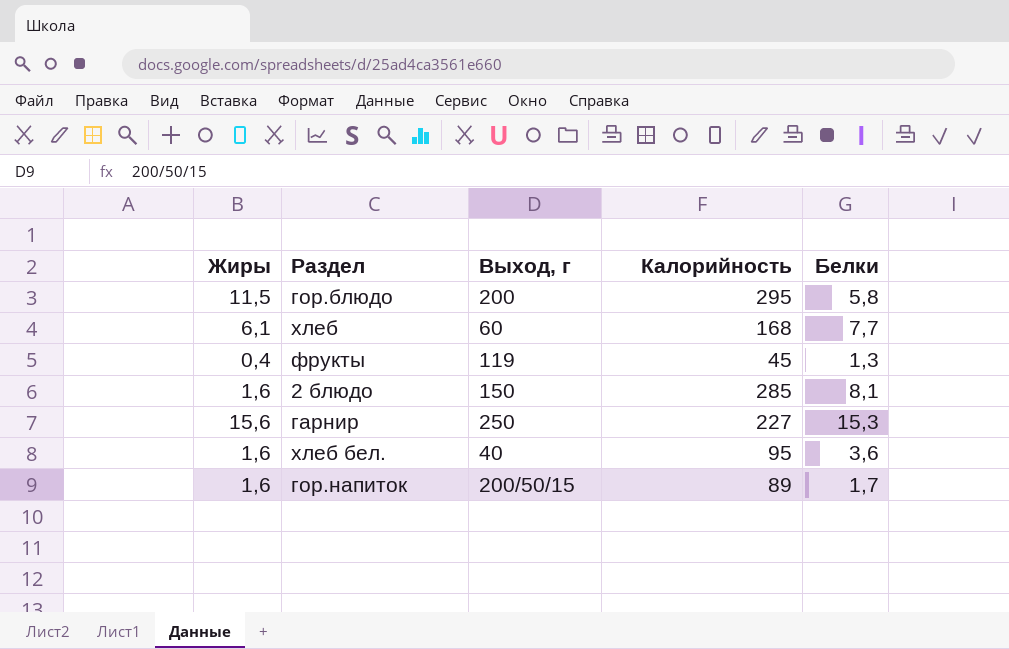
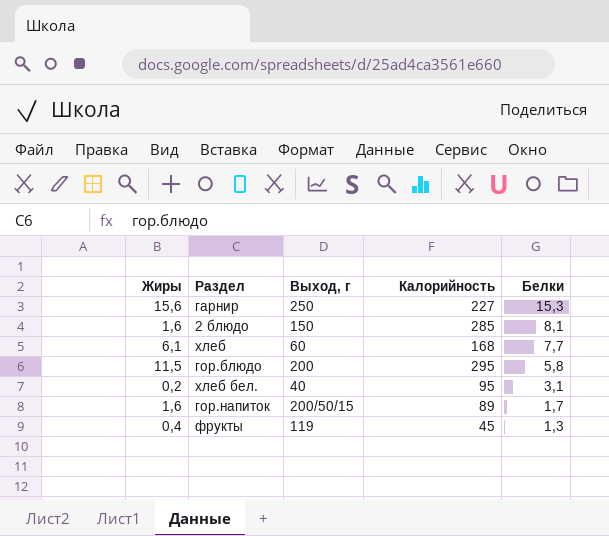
row order: none -> Белки descending
хлеб бел. | Жиры: 1,6 -> 0,2
хлеб бел. | Белки: 3,6 -> 3,1

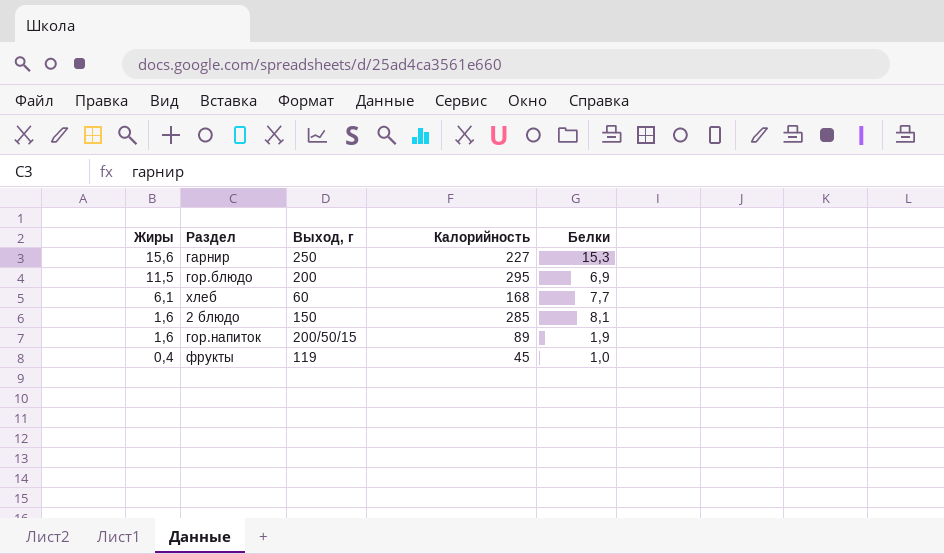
row order: Белки descending -> Жиры descending
row хлеб бел.: 0,2 | 40 | 95 | 3,1 -> none
гор.блюдо | Белки: 5,8 -> 6,9
гор.напиток | Белки: 1,7 -> 1,9
фрукты | Белки: 1,3 -> 1,0

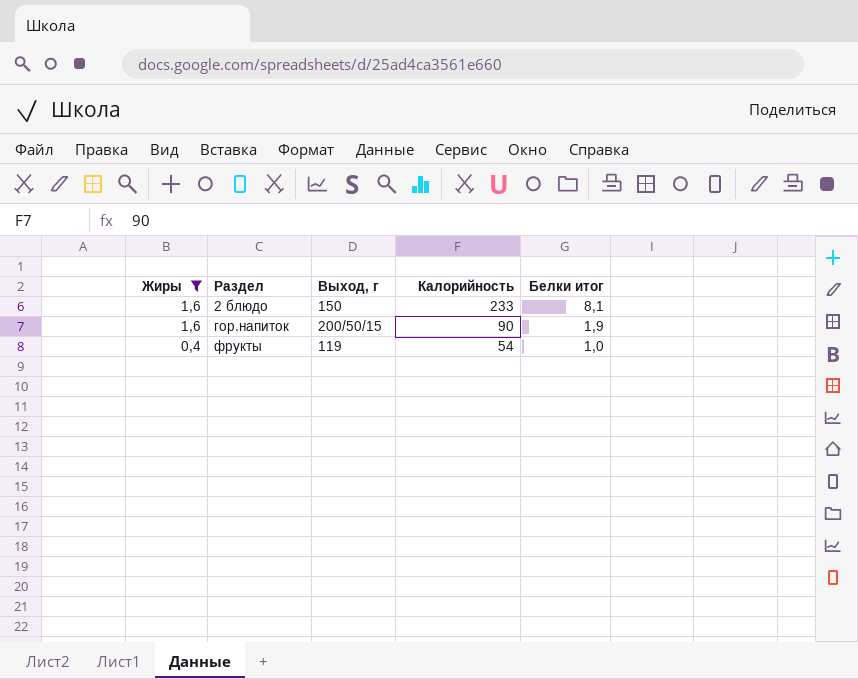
filter: none -> Жиры <= 1,6
column name: Белки -> Белки итог
2 блюдо | Калорийность: 285 -> 233
гор.напиток | Калорийность: 89 -> 90
фрукты | Калорийность: 45 -> 54

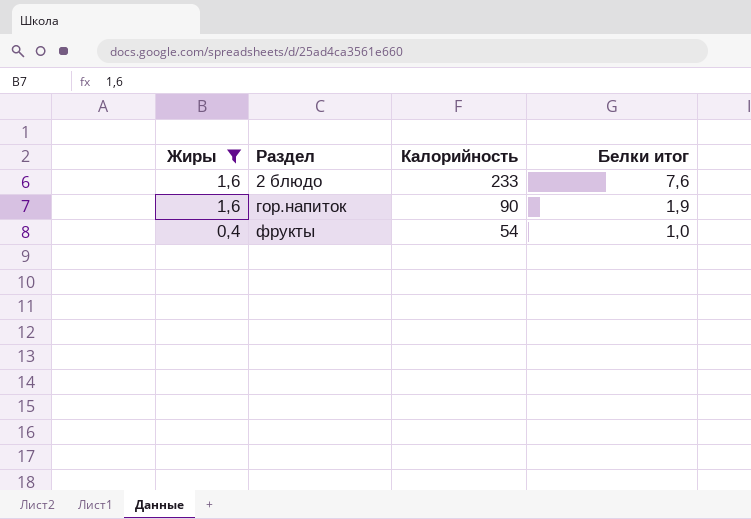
column Выход, г | position: 3 -> none
2 блюдо | Белки итог: 8,1 -> 7,6

